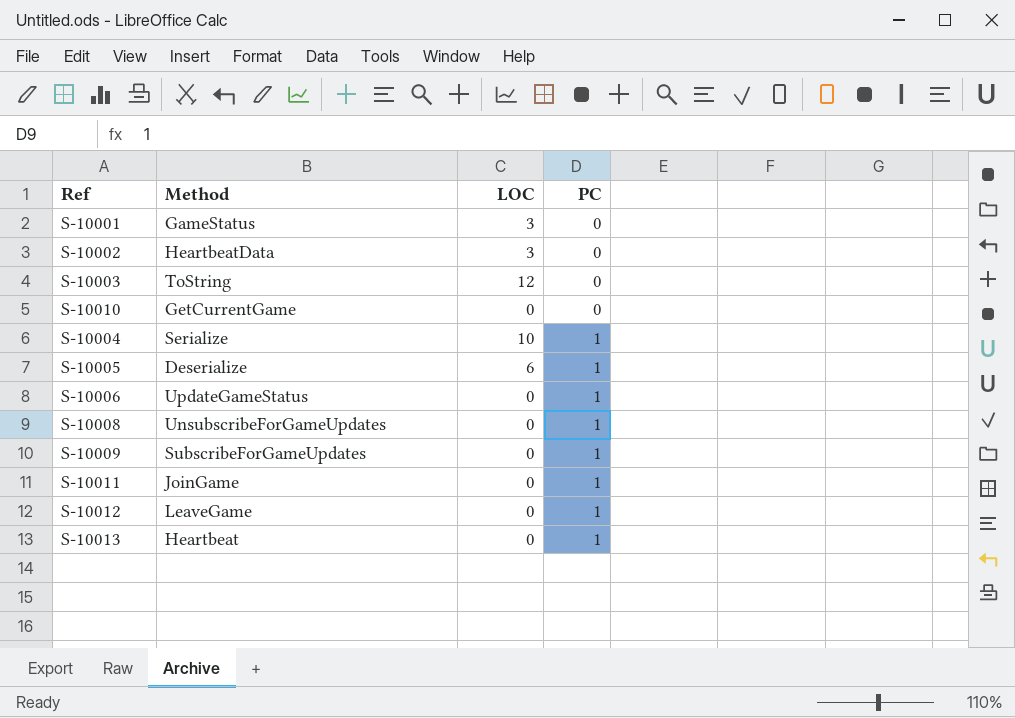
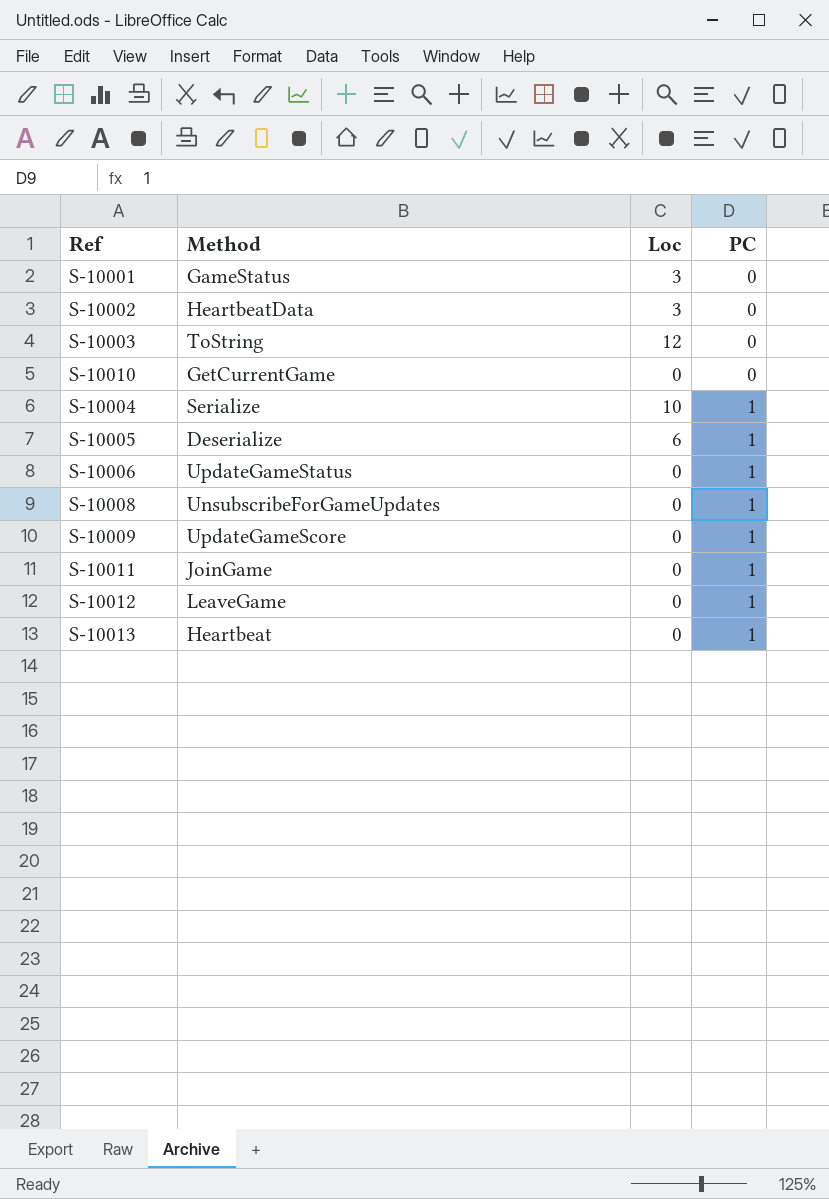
column name: LOC -> Loc
S-10009 | Method: SubscribeForGameUpdates -> UpdateGameScore

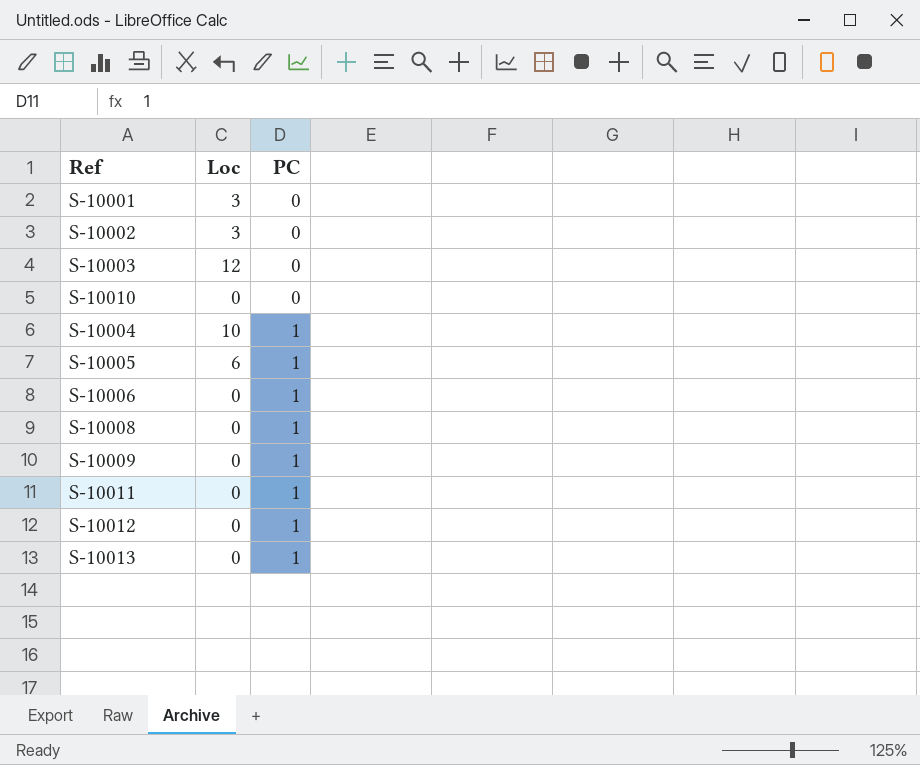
column Method | position: 2 -> none

